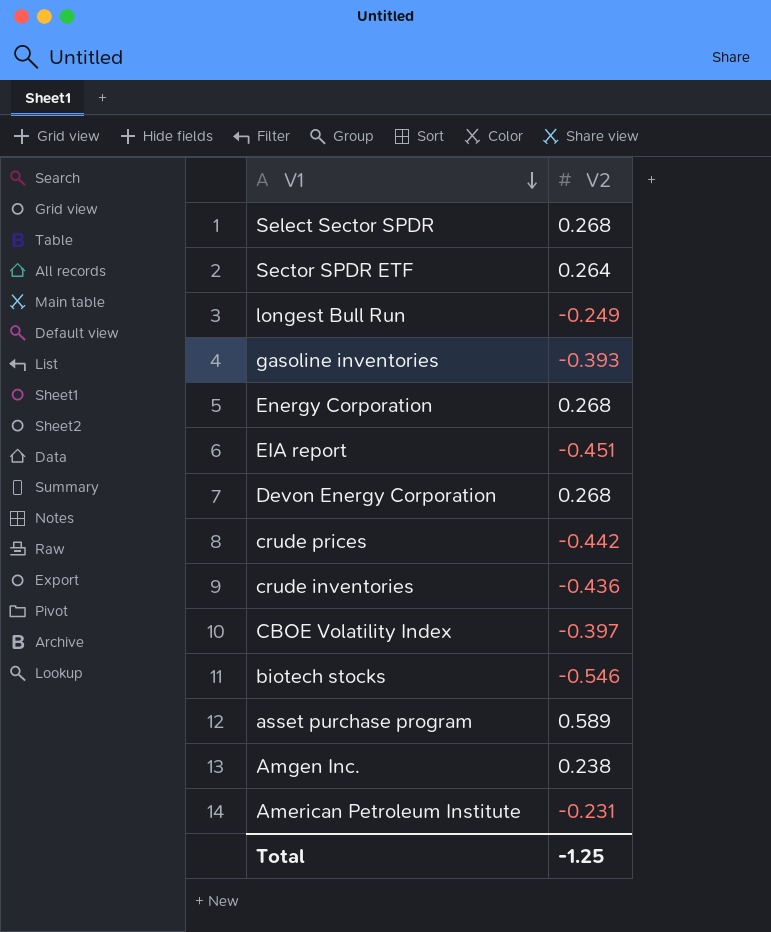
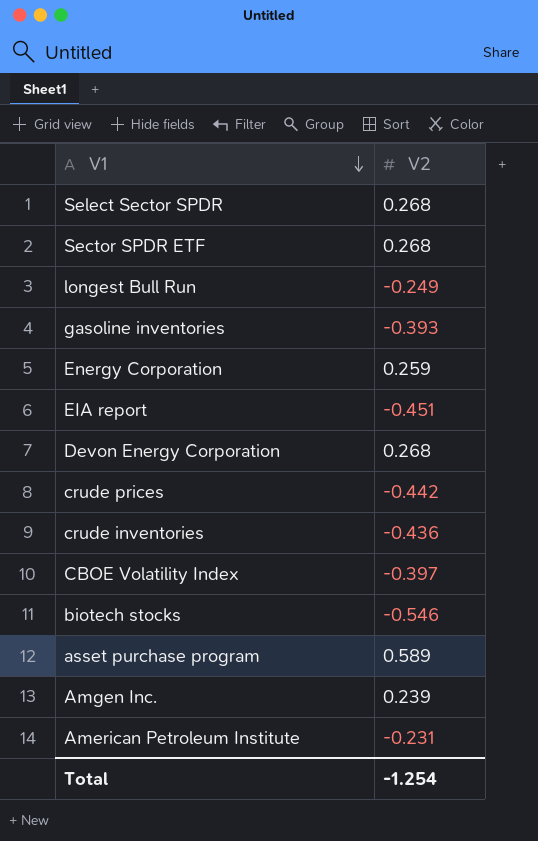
Sector SPDR ETF | V2: 0.264 -> 0.268
Energy Corporation | V2: 0.268 -> 0.259
Amgen Inc. | V2: 0.238 -> 0.239
Total | V2: -1.25 -> -1.254

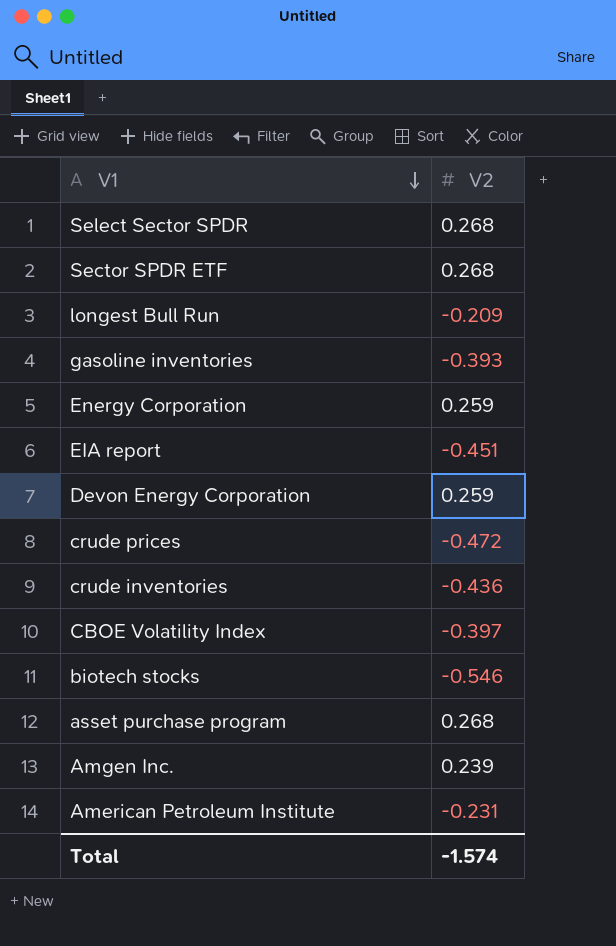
longest Bull Run | V2: -0.249 -> -0.209
Devon Energy Corporation | V2: 0.268 -> 0.259
crude prices | V2: -0.442 -> -0.472
asset purchase program | V2: 0.589 -> 0.268
Total | V2: -1.254 -> -1.574

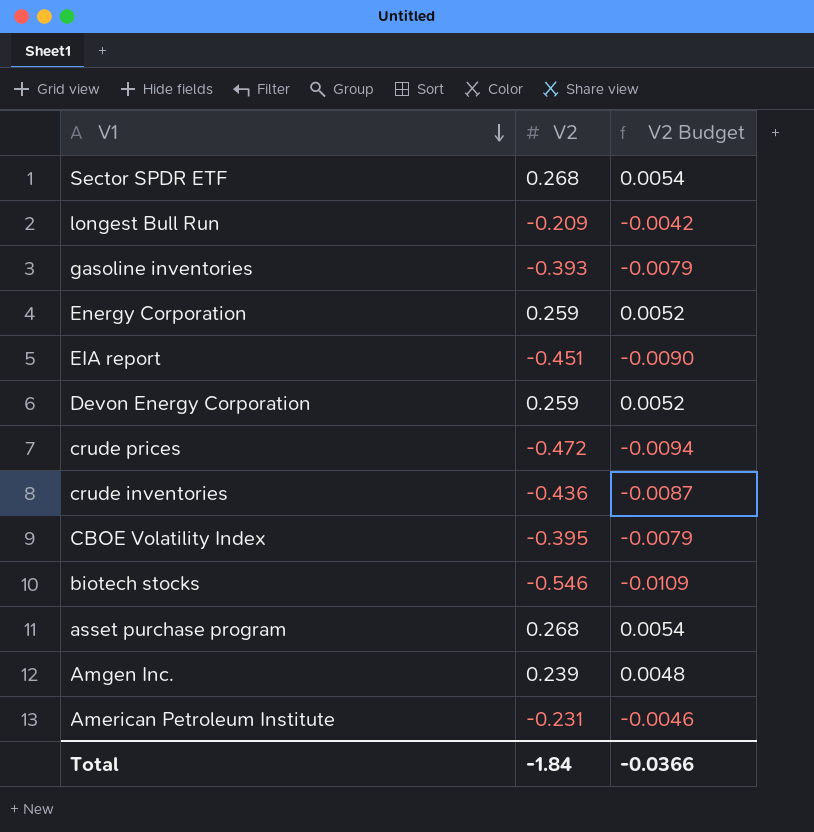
column V2 Budget | formula: none -> [V2] * 0.02
row Select Sector SPDR: 0.268 -> none
CBOE Volatility Index | V2: -0.397 -> -0.395
Total | V2: -1.574 -> -1.84

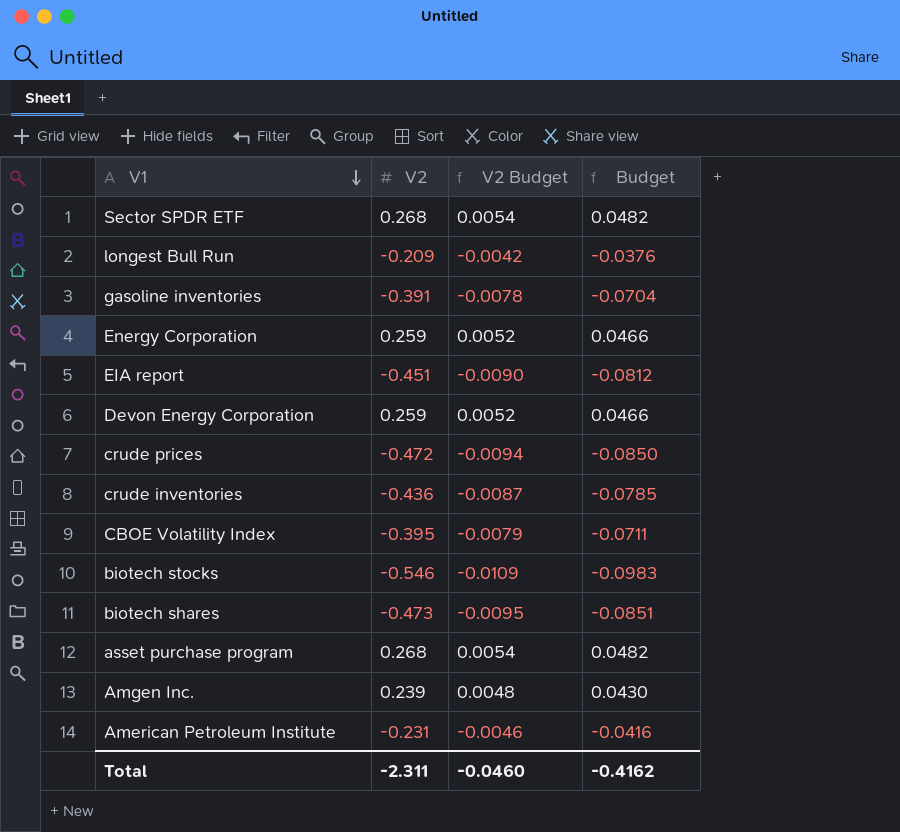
column Budget | formula: none -> [V2] * 0.18
gasoline inventories | V2: -0.393 -> -0.391
gasoline inventories | V2 Budget: -0.0079 -> -0.0078
row biotech shares: none -> -0.473 | -0.0095 | -0.0851
Total | V2: -1.84 -> -2.311
Total | V2 Budget: -0.0366 -> -0.0460

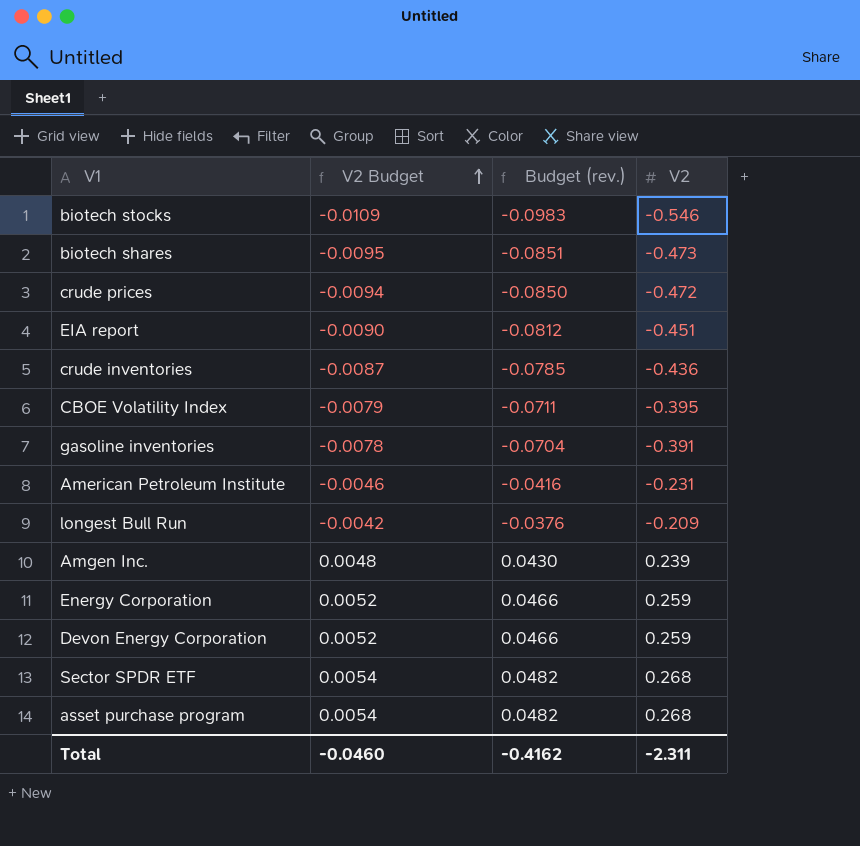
row order: V1 descending -> V2 Budget ascending
column name: Budget -> Budget (rev.)
column V2 | position: 2 -> 4

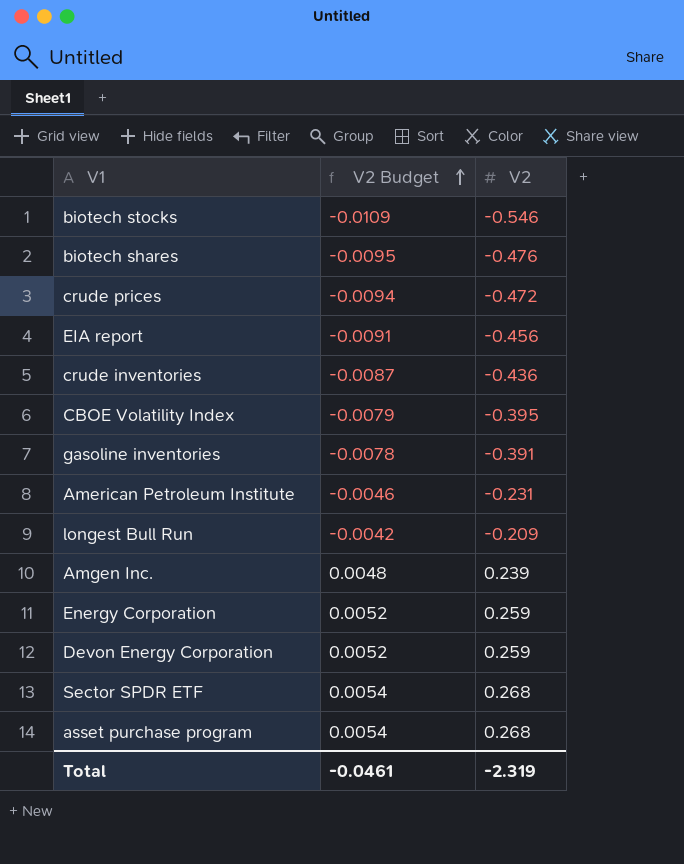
column Budget (rev.) | formula: [V2] * 0.18 -> none
biotech shares | V2: -0.473 -> -0.476
EIA report | V2 Budget: -0.0090 -> -0.0091
EIA report | V2: -0.451 -> -0.456
Total | V2 Budget: -0.0460 -> -0.0461
Total | V2: -2.311 -> -2.319

